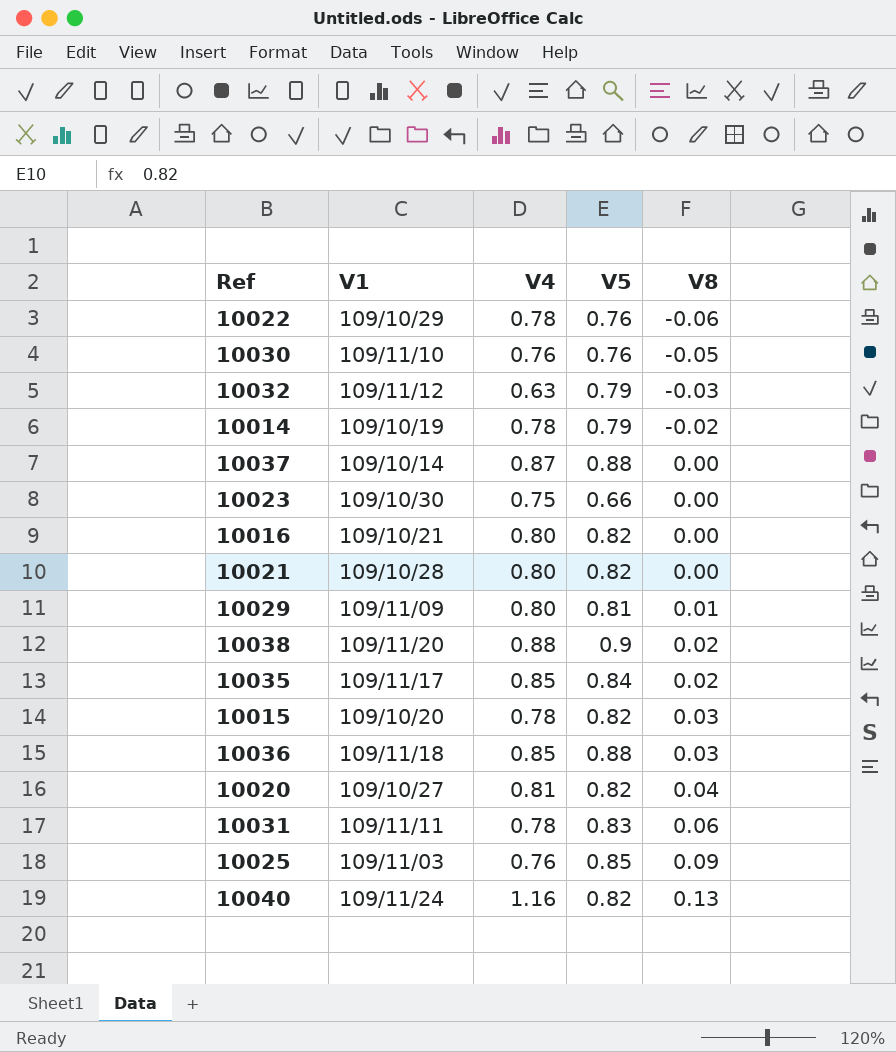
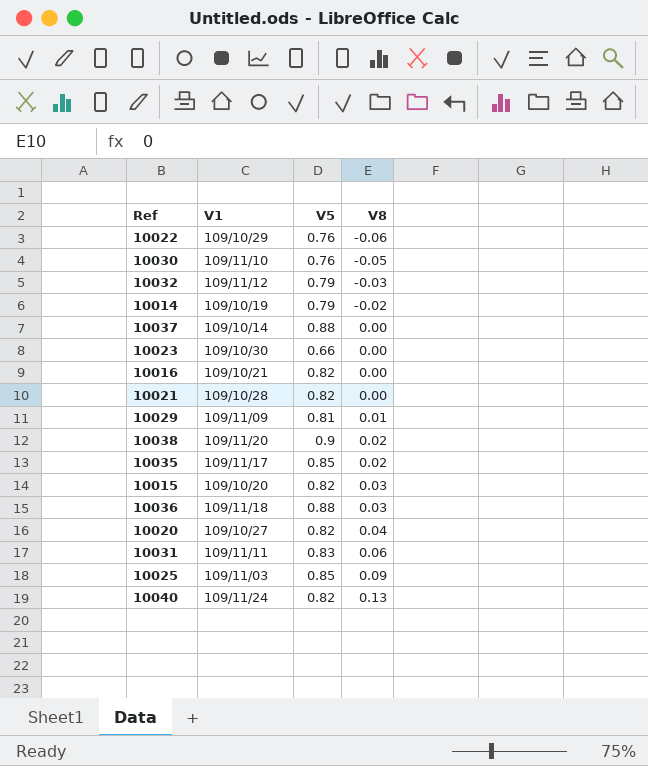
column V4 | position: 3 -> none
10035 | V5: 0.84 -> 0.85

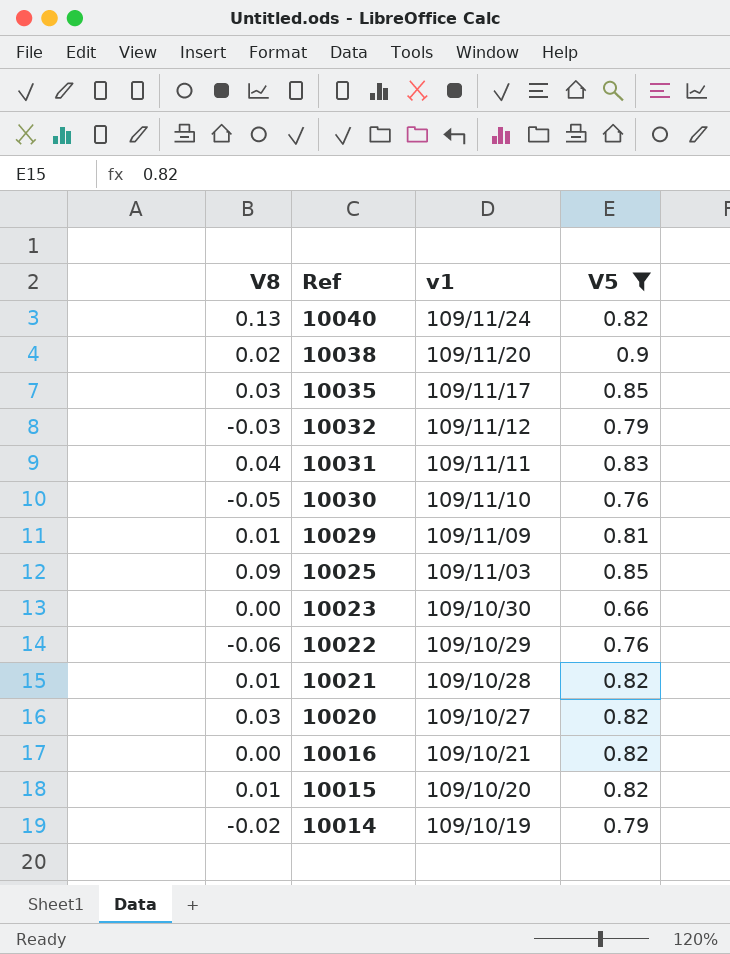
filter: none -> V5 != 0.88
row order: V8 ascending -> Ref descending
column V8 | position: 4 -> 1
column name: V1 -> v1
10035 | V8: 0.02 -> 0.03
10031 | V8: 0.06 -> 0.04
10021 | V8: 0.00 -> 0.01
10020 | V8: 0.04 -> 0.03
10015 | V8: 0.03 -> 0.01

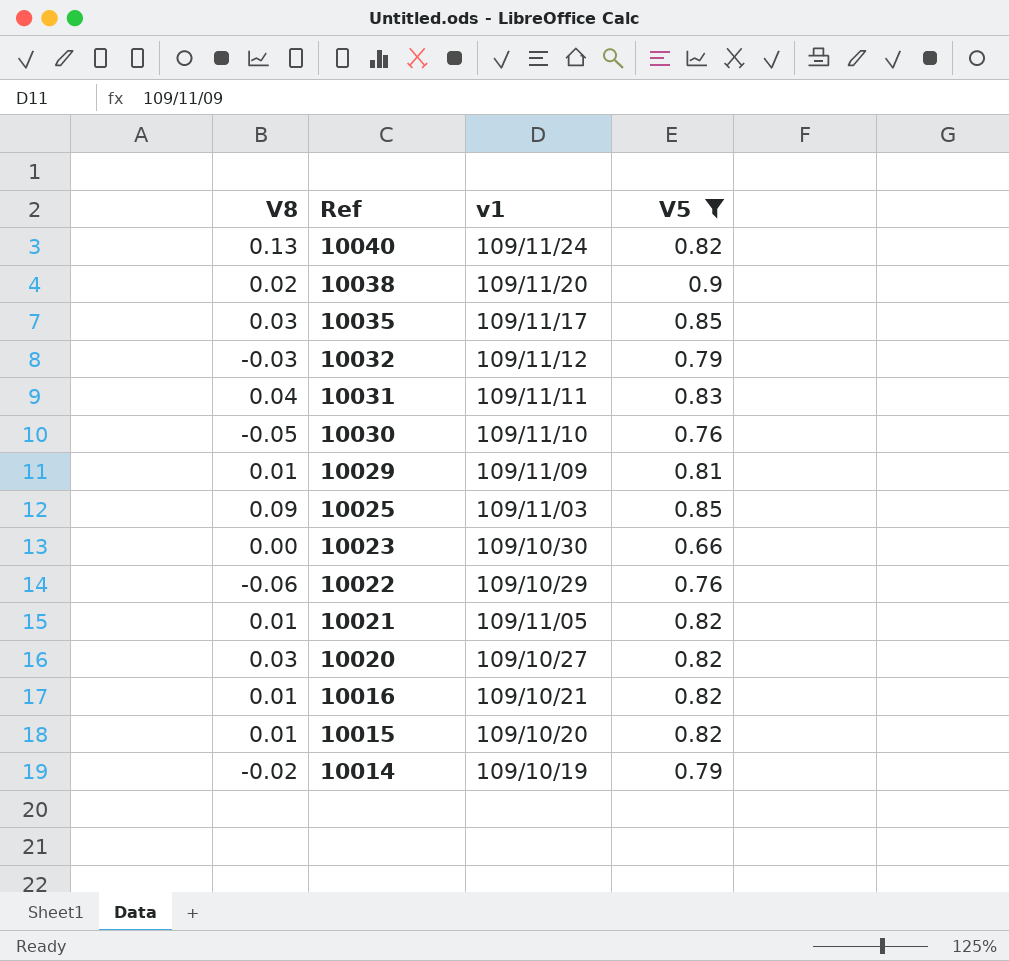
10021 | v1: 109/10/28 -> 109/11/05
10016 | V8: 0.00 -> 0.01

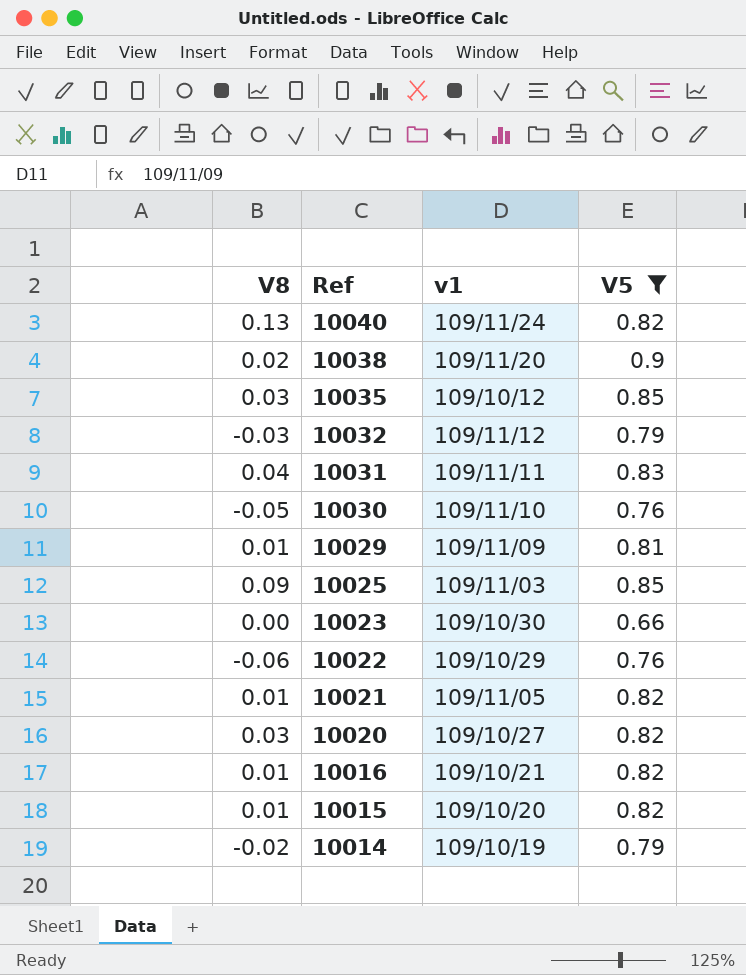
10035 | v1: 109/11/17 -> 109/10/12

